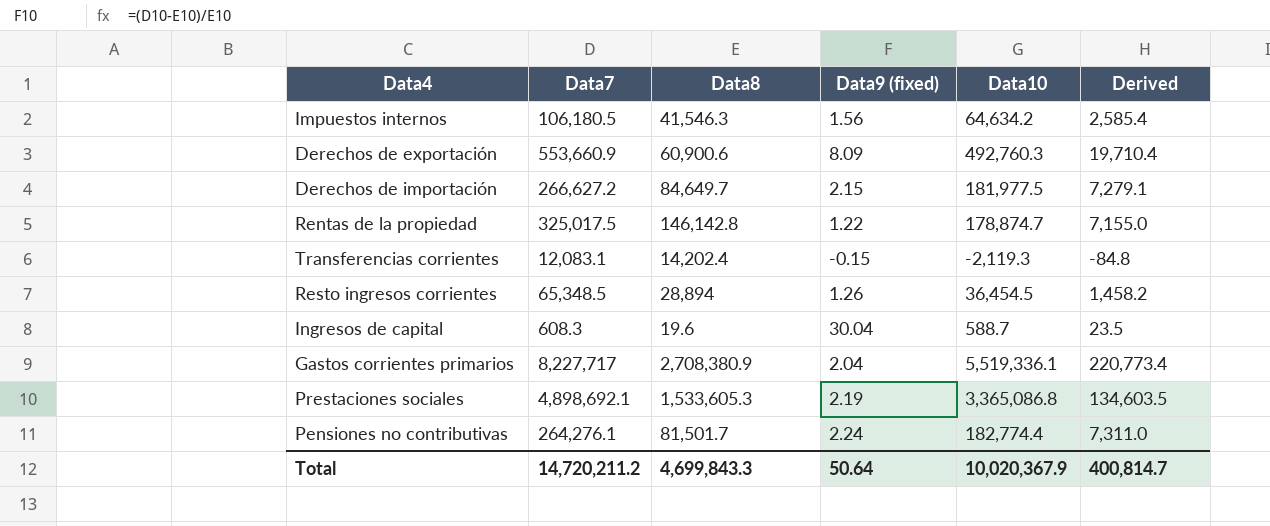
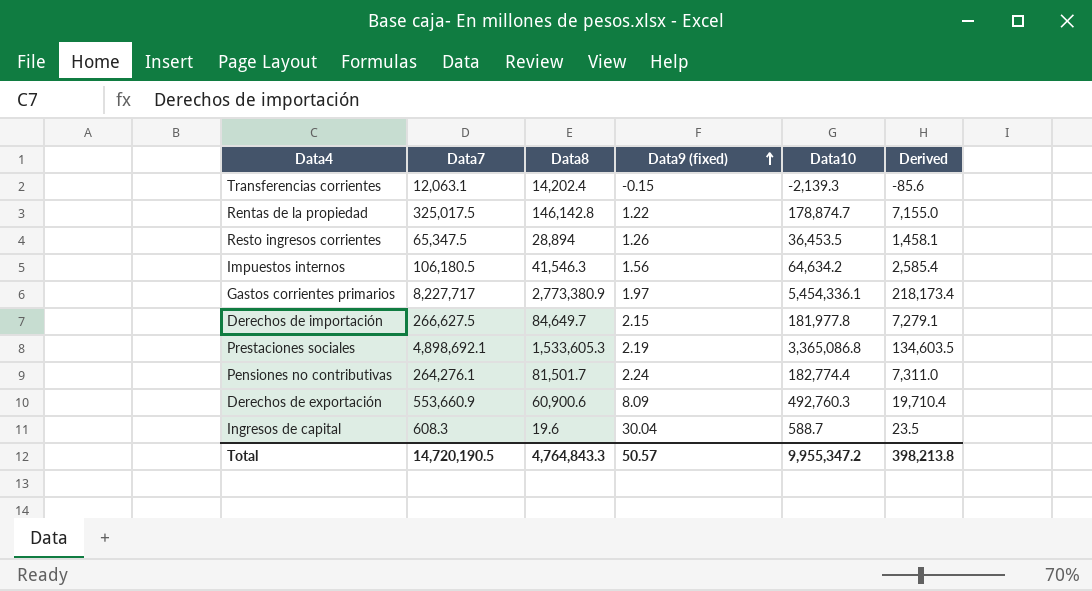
row order: none -> Data9 (fixed) ascending
Transferencias corrientes | Data7: 12,083.1 -> 12,063.1
Transferencias corrientes | Data10: -2,119.3 -> -2,139.3
Transferencias corrientes | Derived: -84.8 -> -85.6
Resto ingresos corrientes | Data7: 65,348.5 -> 65,347.5
Resto ingresos corrientes | Data10: 36,454.5 -> 36,453.5
Resto ingresos corrientes | Derived: 1,458.2 -> 1,458.1
Gastos corrientes primarios | Data8: 2,708,380.9 -> 2,773,380.9
Gastos corrientes primarios | Data9 (fixed): 2.04 -> 1.97
Gastos corrientes primarios | Data10: 5,519,336.1 -> 5,454,336.1
Gastos corrientes primarios | Derived: 220,773.4 -> 218,173.4
Derechos de importación | Data7: 266,627.2 -> 266,627.5
Derechos de importación | Data10: 181,977.5 -> 181,977.8
Total | Data7: 14,720,211.2 -> 14,720,190.5
Total | Data8: 4,699,843.3 -> 4,764,843.3
Total | Data9 (fixed): 50.64 -> 50.57
Total | Data10: 10,020,367.9 -> 9,955,347.2
Total | Derived: 400,814.7 -> 398,213.8

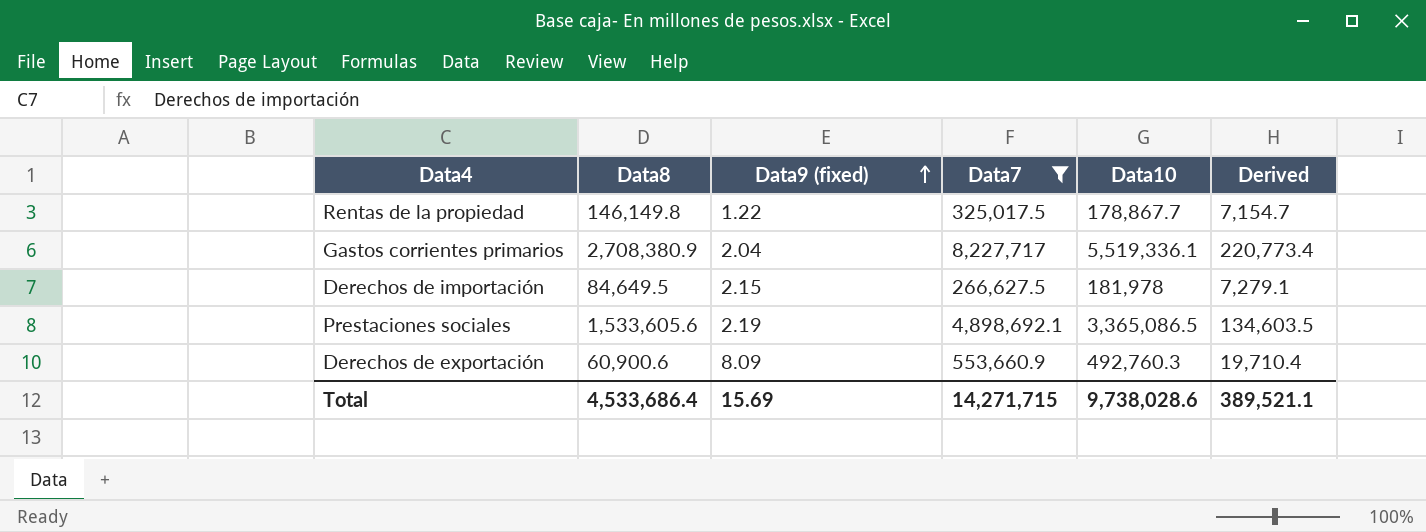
filter: none -> Data7 >= 266,627.5
column Data7 | position: 2 -> 4
Rentas de la propiedad | Data8: 146,142.8 -> 146,149.8
Rentas de la propiedad | Data10: 178,874.7 -> 178,867.7
Rentas de la propiedad | Derived: 7,155.0 -> 7,154.7
Gastos corrientes primarios | Data8: 2,773,380.9 -> 2,708,380.9
Gastos corrientes primarios | Data9 (fixed): 1.97 -> 2.04
Gastos corrientes primarios | Data10: 5,454,336.1 -> 5,519,336.1
Gastos corrientes primarios | Derived: 218,173.4 -> 220,773.4
Derechos de importación | Data8: 84,649.7 -> 84,649.5
Derechos de importación | Data10: 181,977.8 -> 181,978
Prestaciones sociales | Data8: 1,533,605.3 -> 1,533,605.6
Prestaciones sociales | Data10: 3,365,086.8 -> 3,365,086.5
Total | Data8: 4,764,843.3 -> 4,533,686.4
Total | Data9 (fixed): 50.57 -> 15.69
Total | Data7: 14,720,190.5 -> 14,271,715
Total | Data10: 9,955,347.2 -> 9,738,028.6
Total | Derived: 398,213.8 -> 389,521.1

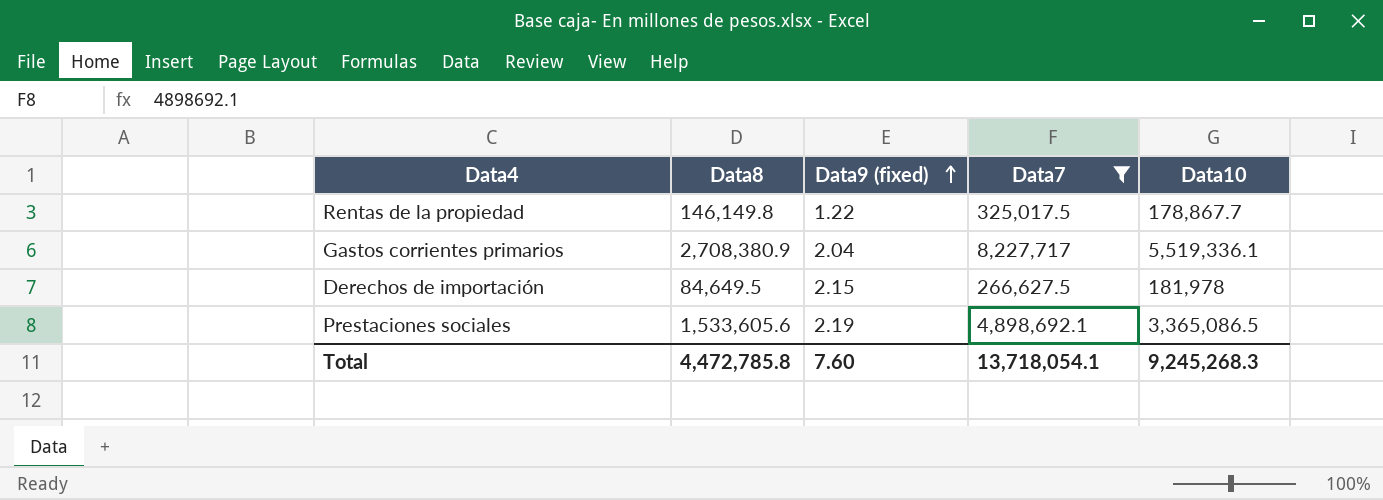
column Derived | formula: [Data10] * 0.04 -> none
row Derechos de exportación: 60,900.6 | 8.09 | 553,660.9 | 492,760.3 | 19,710.4 -> none
Total | Data8: 4,533,686.4 -> 4,472,785.8
Total | Data9 (fixed): 15.69 -> 7.60
Total | Data7: 14,271,715 -> 13,718,054.1
Total | Data10: 9,738,028.6 -> 9,245,268.3

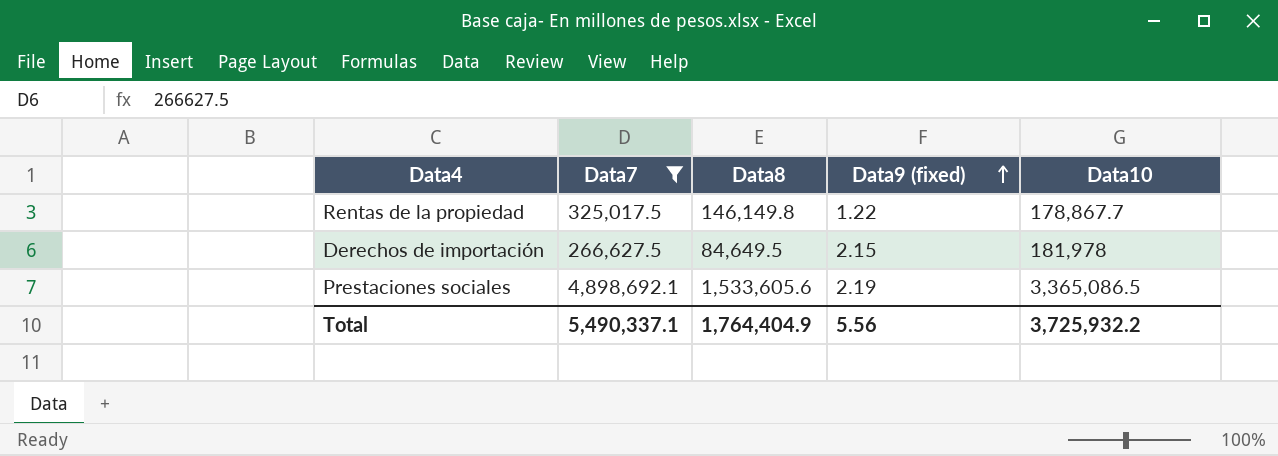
column Data7 | position: 4 -> 2
row Gastos corrientes primarios: 2,708,380.9 | 2.04 | 8,227,717 | 5,519,336.1 -> none
Total | Data7: 13,718,054.1 -> 5,490,337.1
Total | Data8: 4,472,785.8 -> 1,764,404.9
Total | Data9 (fixed): 7.60 -> 5.56
Total | Data10: 9,245,268.3 -> 3,725,932.2

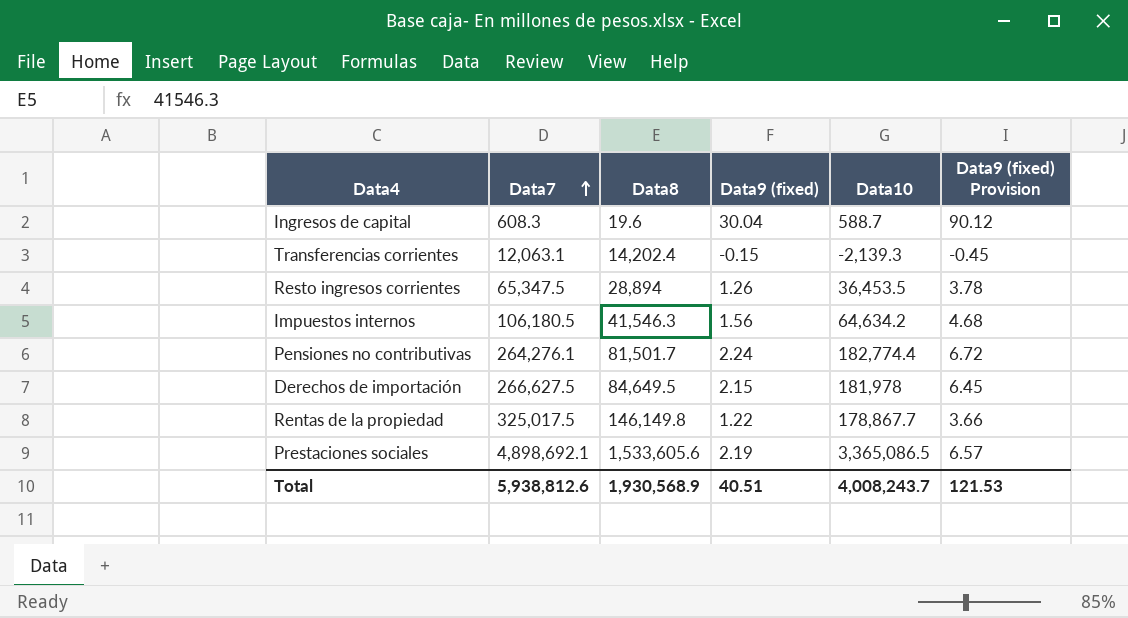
filter: Data7 >= 266,627.5 -> none
row order: Data9 (fixed) ascending -> Data7 ascending
column Data9 (fixed) Provision | formula: none -> [Data9 (fixed)] * 3
Total | Data7: 5,490,337.1 -> 5,938,812.6
Total | Data8: 1,764,404.9 -> 1,930,568.9
Total | Data9 (fixed): 5.56 -> 40.51
Total | Data10: 3,725,932.2 -> 4,008,243.7

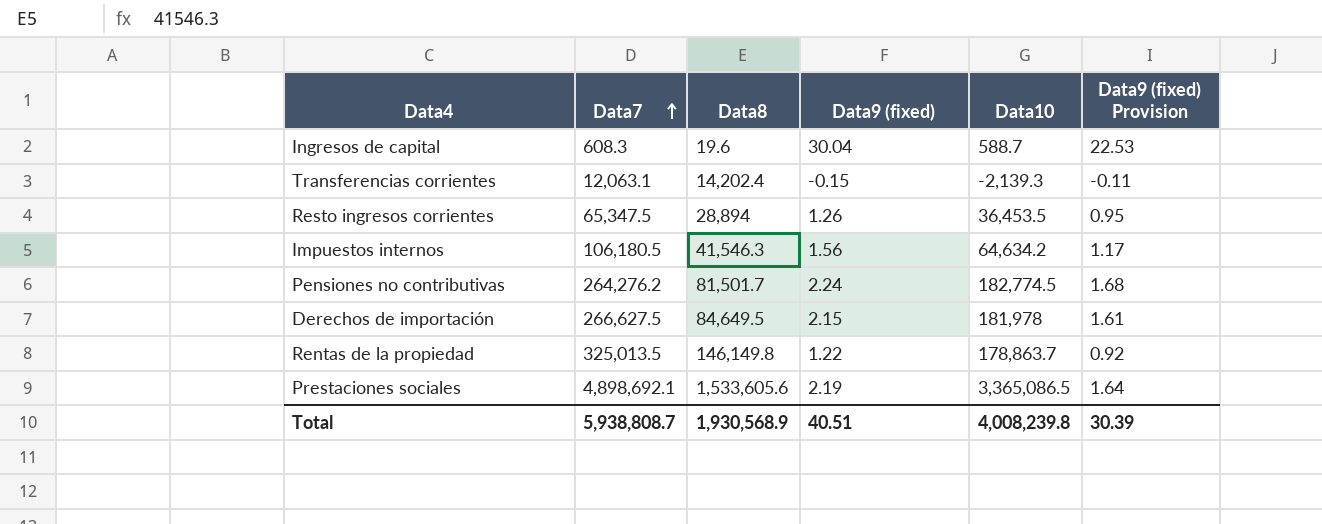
column Data9 (fixed) Provision | formula: [Data9 (fixed)] * 3 -> [Data9 (fixed)] * 0.75
Pensiones no contributivas | Data7: 264,276.1 -> 264,276.2
Pensiones no contributivas | Data10: 182,774.4 -> 182,774.5
Rentas de la propiedad | Data7: 325,017.5 -> 325,013.5
Rentas de la propiedad | Data10: 178,867.7 -> 178,863.7
Total | Data7: 5,938,812.6 -> 5,938,808.7
Total | Data10: 4,008,243.7 -> 4,008,239.8
Total | Data9 (fixed) Provision: 121.53 -> 30.39

